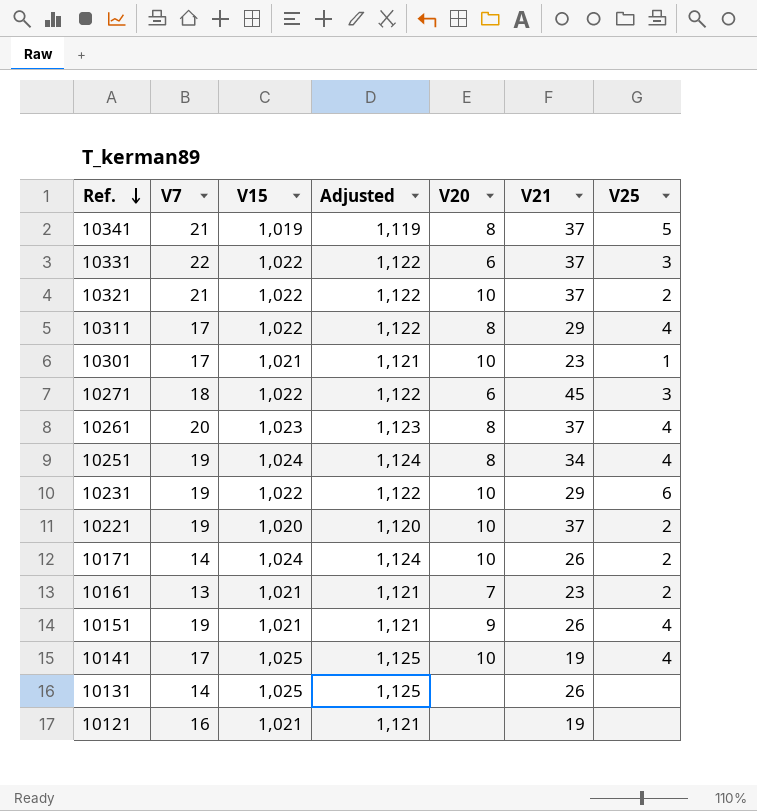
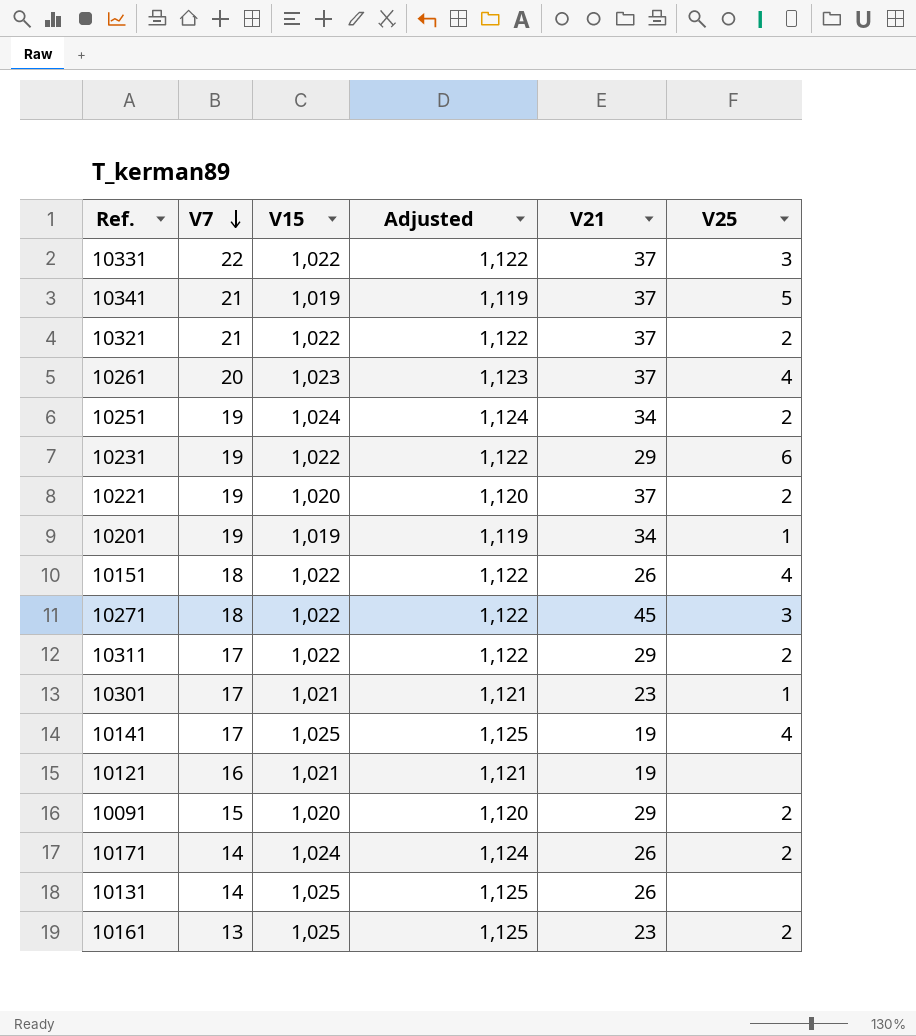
row order: Ref. descending -> V7 descending
column V20 | position: 5 -> none
10251 | V25: 4 -> 2
row 10201: none -> 19 | 1,019 | 1,119 | 34 | 1
10151 | V7: 19 -> 18
10151 | V15: 1,021 -> 1,022
10151 | Adjusted: 1,121 -> 1,122
10311 | V25: 4 -> 2
row 10091: none -> 15 | 1,020 | 1,120 | 29 | 2
10161 | V15: 1,021 -> 1,025
10161 | Adjusted: 1,121 -> 1,125

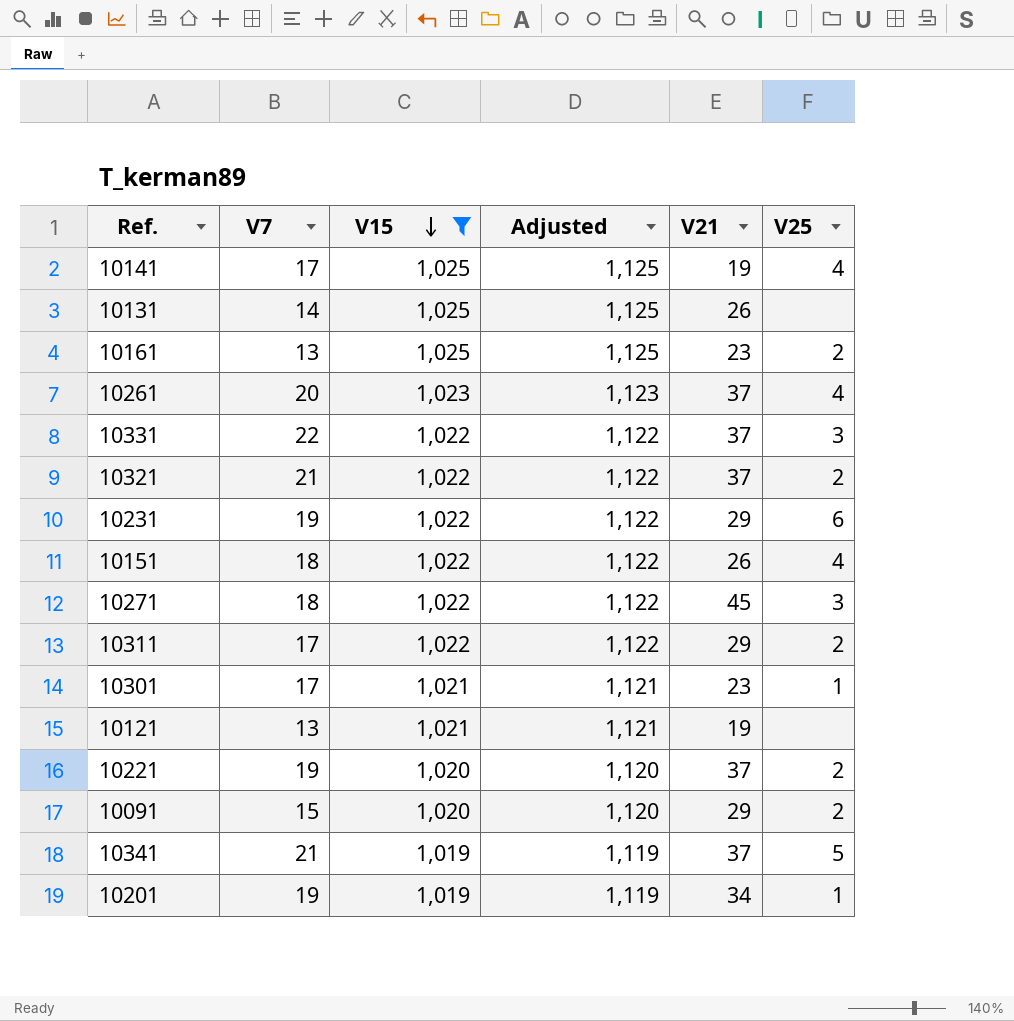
filter: none -> V15 != 1,024
row order: V7 descending -> V15 descending
10121 | V7: 16 -> 13

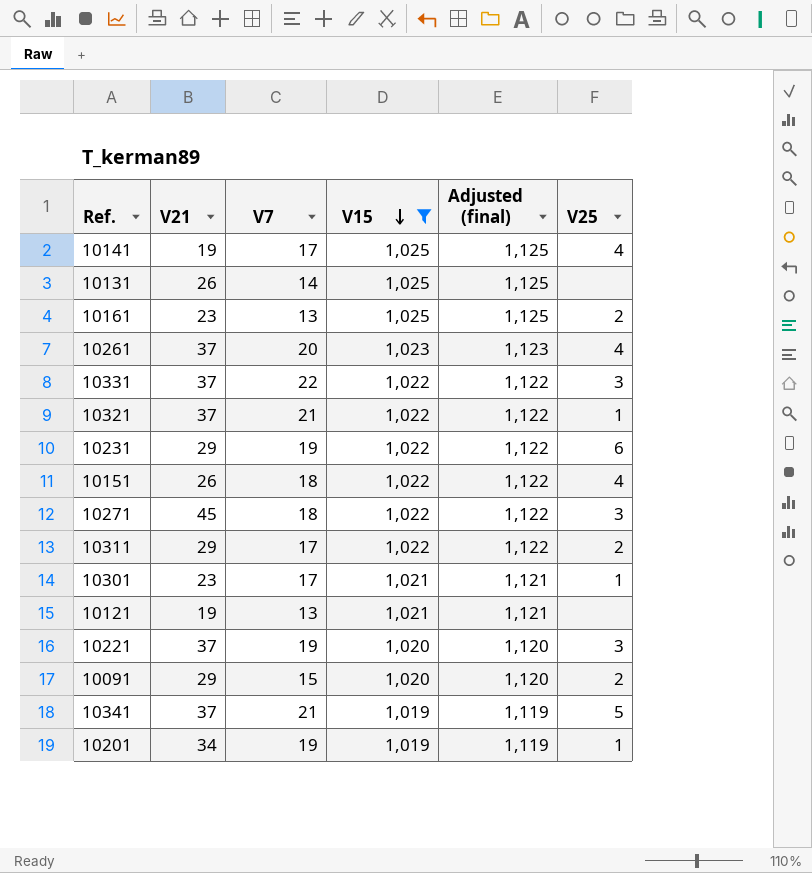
column V21 | position: 5 -> 2
column name: Adjusted -> Adjusted (final)
10321 | V25: 2 -> 1
10221 | V25: 2 -> 3

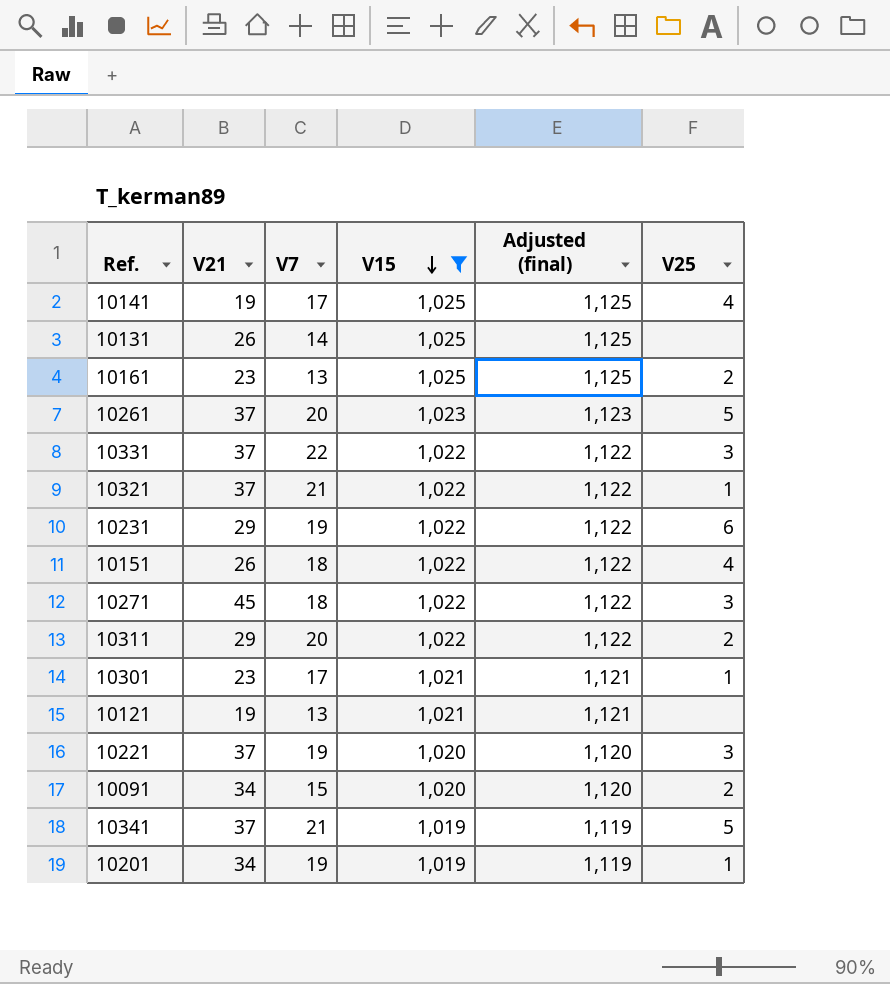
10261 | V25: 4 -> 5
10311 | V7: 17 -> 20
10091 | V21: 29 -> 34

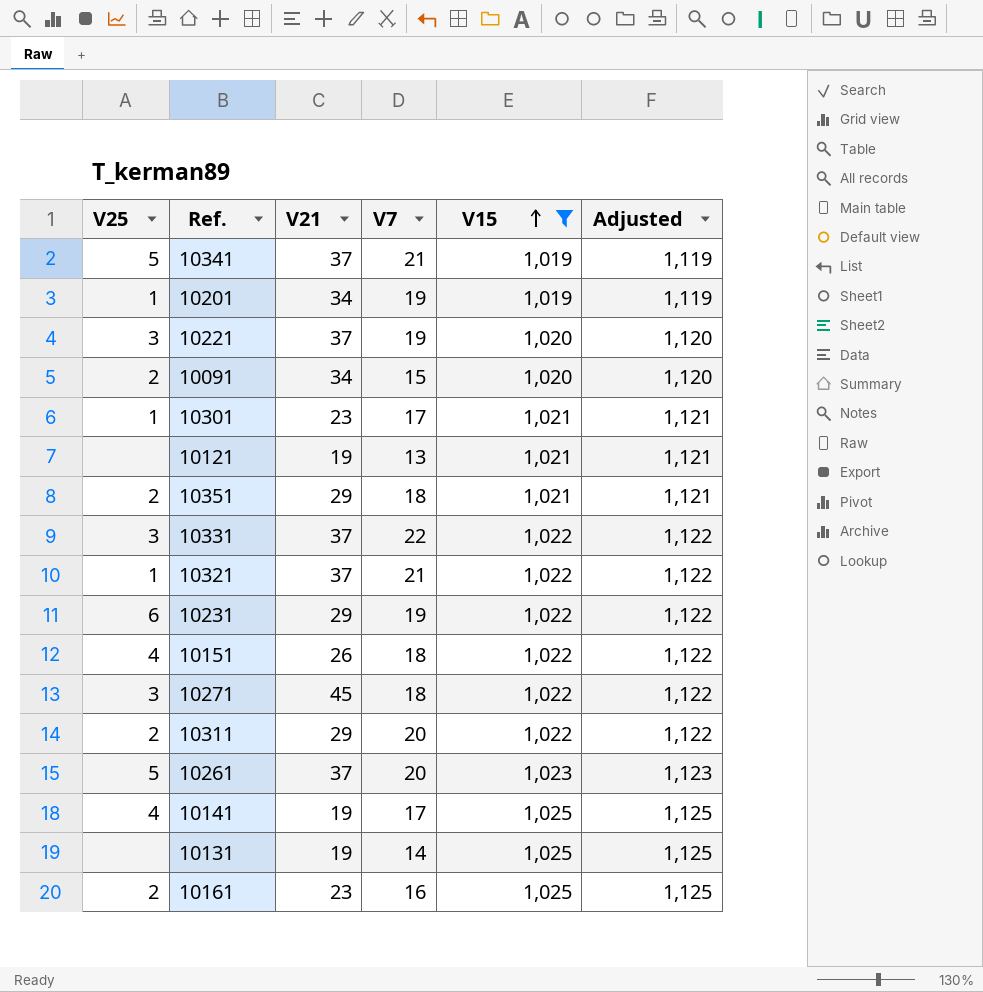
row order: V15 descending -> V15 ascending
column V25 | position: 6 -> 1
column name: Adjusted (final) -> Adjusted
row 10351: none -> 2 | 29 | 18 | 1,021 | 1,121
10131 | V21: 26 -> 19
10161 | V7: 13 -> 16

